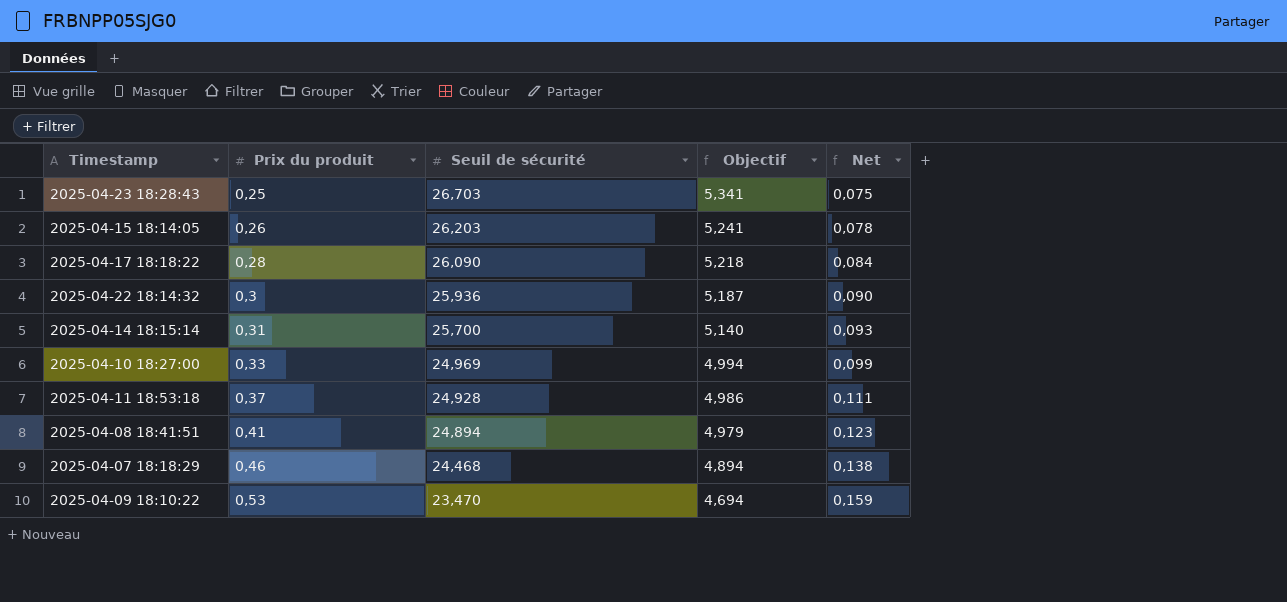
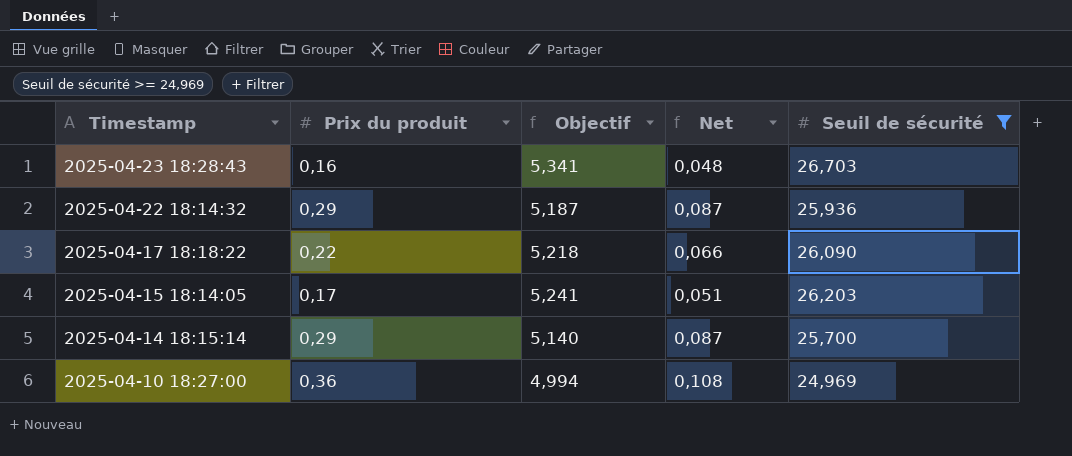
filter: none -> Seuil de sécurité >= 24,969
row order: Prix du produit ascending -> Timestamp descending
column Seuil de sécurité | position: 3 -> 5
2025-04-23 18:28:43 | Prix du produit: 0,25 -> 0,16
2025-04-23 18:28:43 | Net: 0,075 -> 0,048
2025-04-22 18:14:32 | Prix du produit: 0,3 -> 0,29
2025-04-22 18:14:32 | Net: 0,090 -> 0,087
2025-04-17 18:18:22 | Prix du produit: 0,28 -> 0,22
2025-04-17 18:18:22 | Net: 0,084 -> 0,066
2025-04-15 18:14:05 | Prix du produit: 0,26 -> 0,17
2025-04-15 18:14:05 | Net: 0,078 -> 0,051
2025-04-14 18:15:14 | Prix du produit: 0,31 -> 0,29
2025-04-14 18:15:14 | Net: 0,093 -> 0,087
2025-04-10 18:27:00 | Prix du produit: 0,33 -> 0,36
2025-04-10 18:27:00 | Net: 0,099 -> 0,108

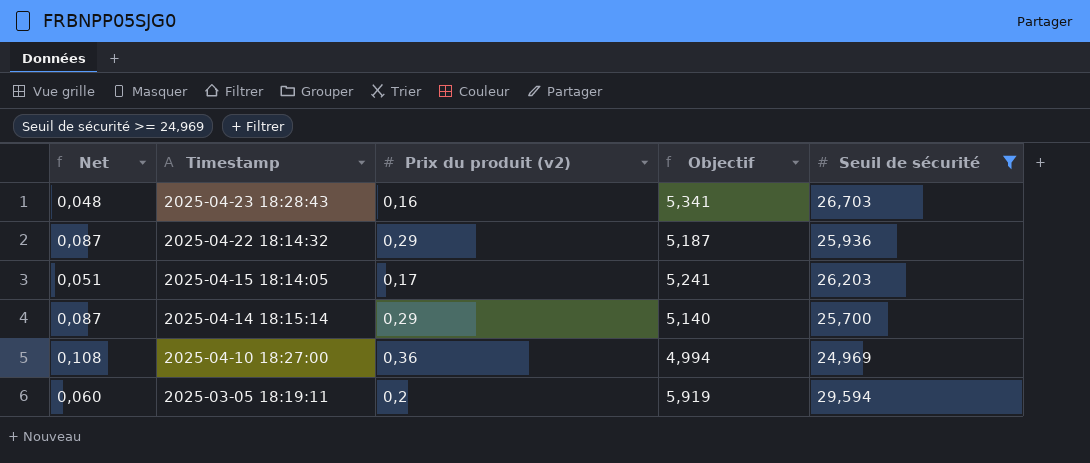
column Net | position: 4 -> 1
column name: Prix du produit -> Prix du produit (v2)
row 2025-04-17 18:18:22: 0,22 | 5,218 | 0,066 | 26,090 -> none
row 2025-03-05 18:19:11: none -> 0,060 | 0,2 | 5,919 | 29,594

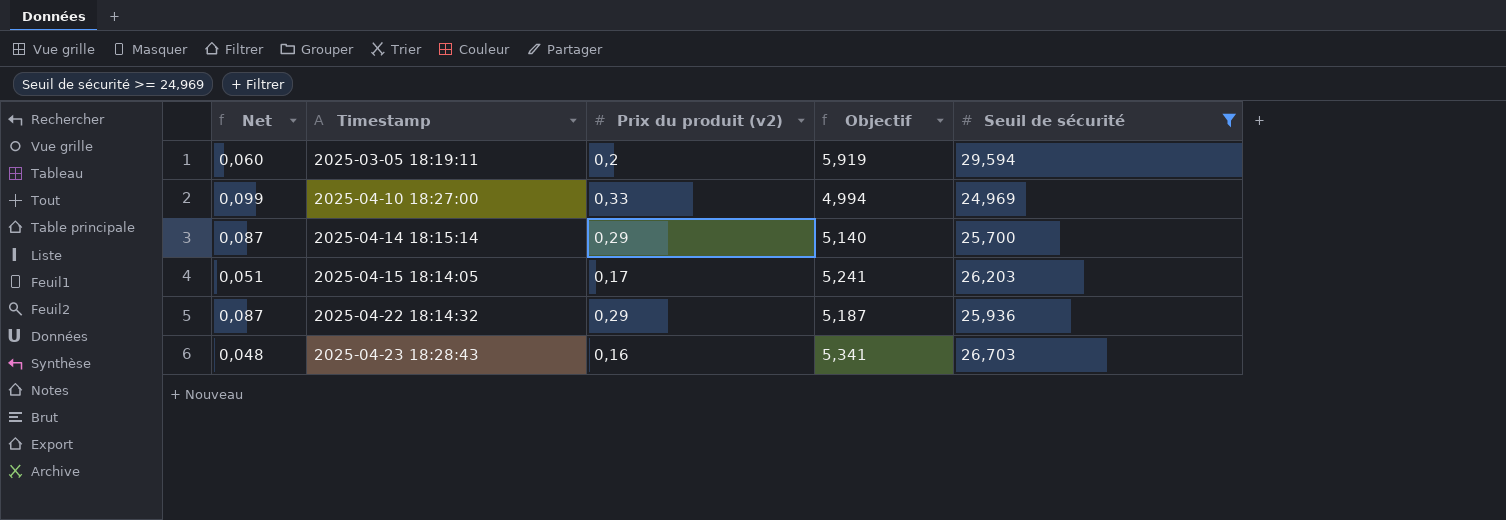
row order: Timestamp descending -> Timestamp ascending
2025-04-10 18:27:00 | Net: 0,108 -> 0,099
2025-04-10 18:27:00 | Prix du produit (v2): 0,36 -> 0,33

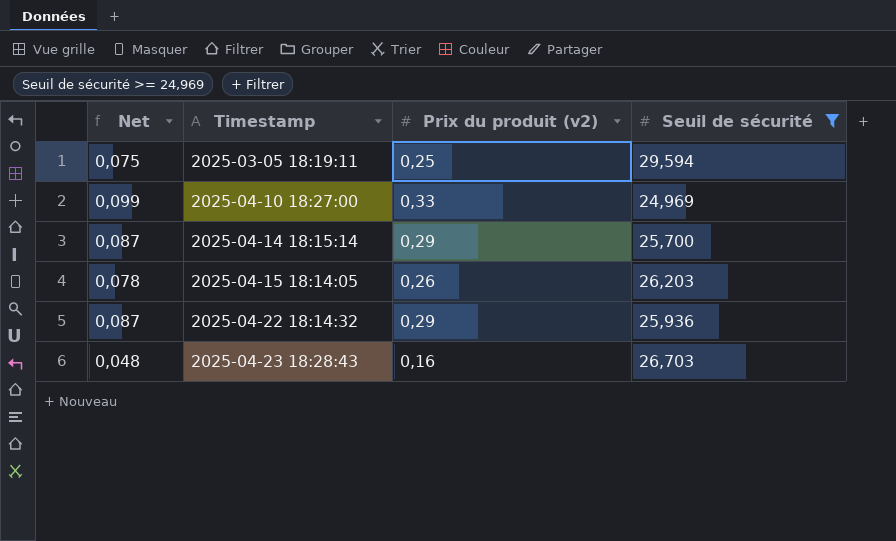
column Objectif | formula: [Seuil de sécurité] * 0,2 -> none
2025-03-05 18:19:11 | Net: 0,060 -> 0,075
2025-03-05 18:19:11 | Prix du produit (v2): 0,2 -> 0,25
2025-04-15 18:14:05 | Net: 0,051 -> 0,078
2025-04-15 18:14:05 | Prix du produit (v2): 0,17 -> 0,26

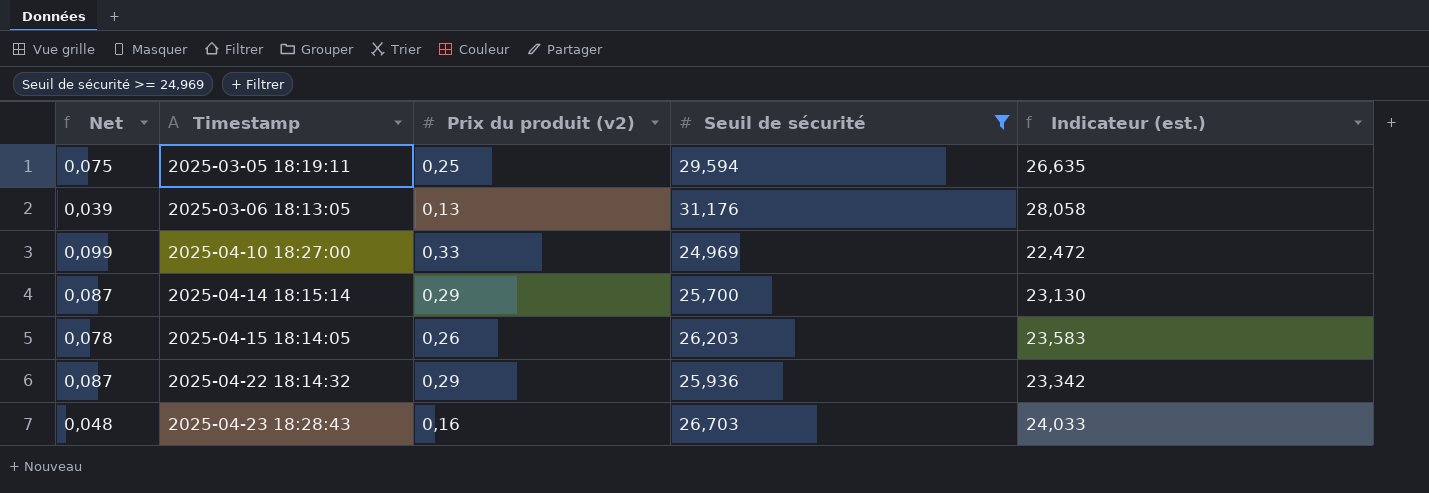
column Indicateur (est.) | formula: none -> [Seuil de sécurité] * 0,9
row 2025-03-06 18:13:05: none -> 0,039 | 0,13 | 31,176 | 28,058

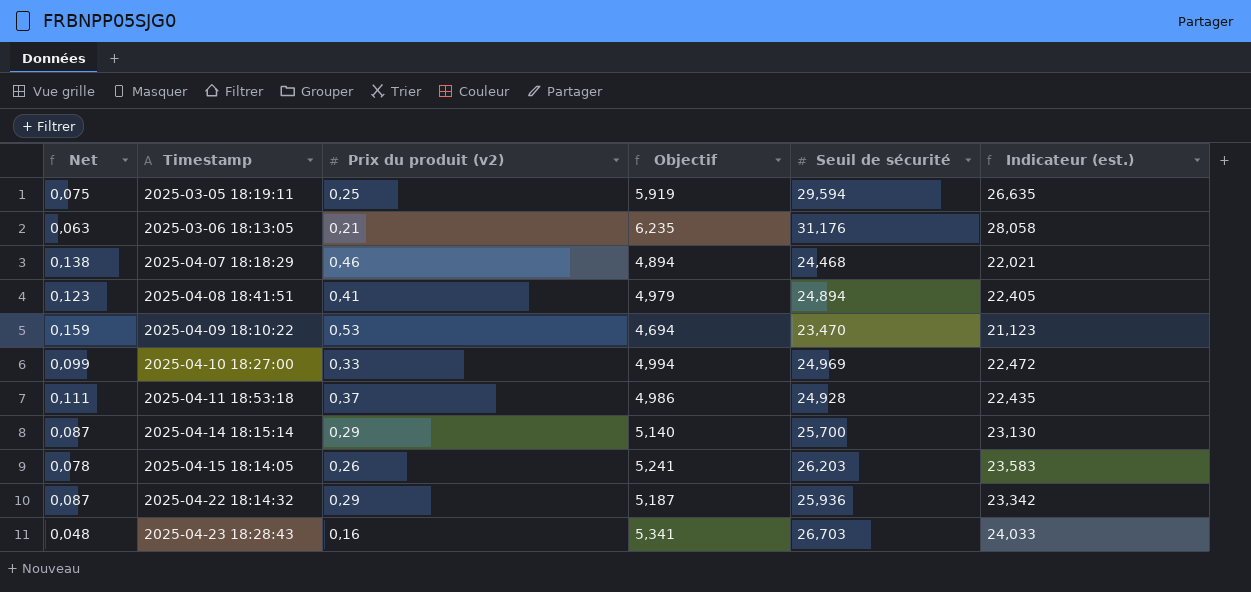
filter: Seuil de sécurité >= 24,969 -> none
column Objectif | formula: none -> [Seuil de sécurité] * 0,2
2025-03-06 18:13:05 | Net: 0,039 -> 0,063
2025-03-06 18:13:05 | Prix du produit (v2): 0,13 -> 0,21

